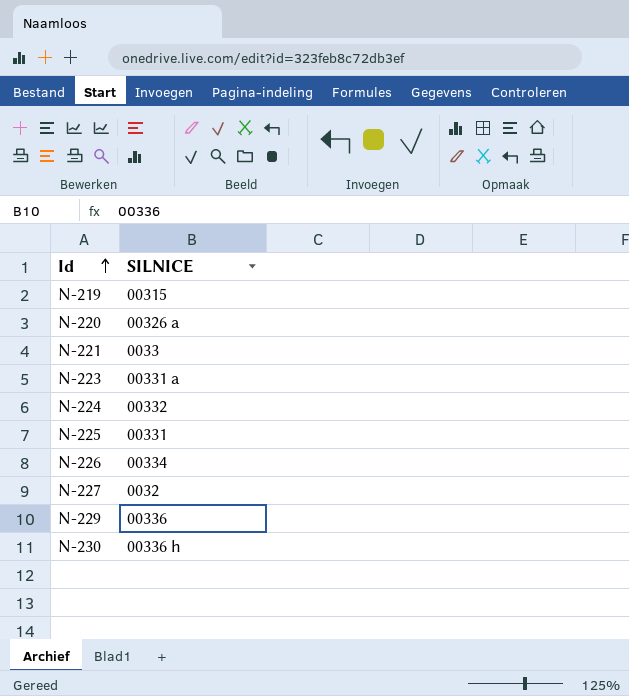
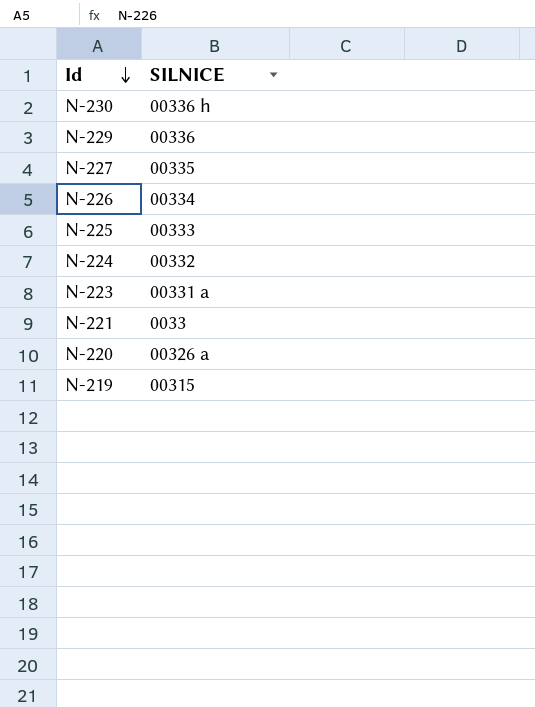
row order: Id ascending -> Id descending
N-227 | SILNICE: 0032 -> 00335
N-225 | SILNICE: 00331 -> 00333

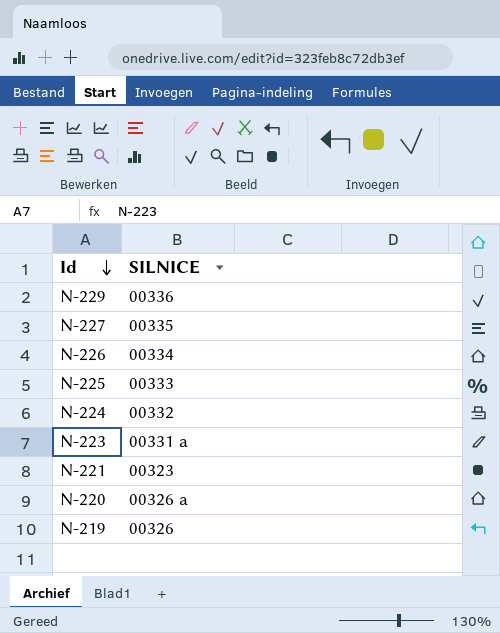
row N-230: 00336 h -> none
N-221 | SILNICE: 0033 -> 00323
N-219 | SILNICE: 00315 -> 00326

